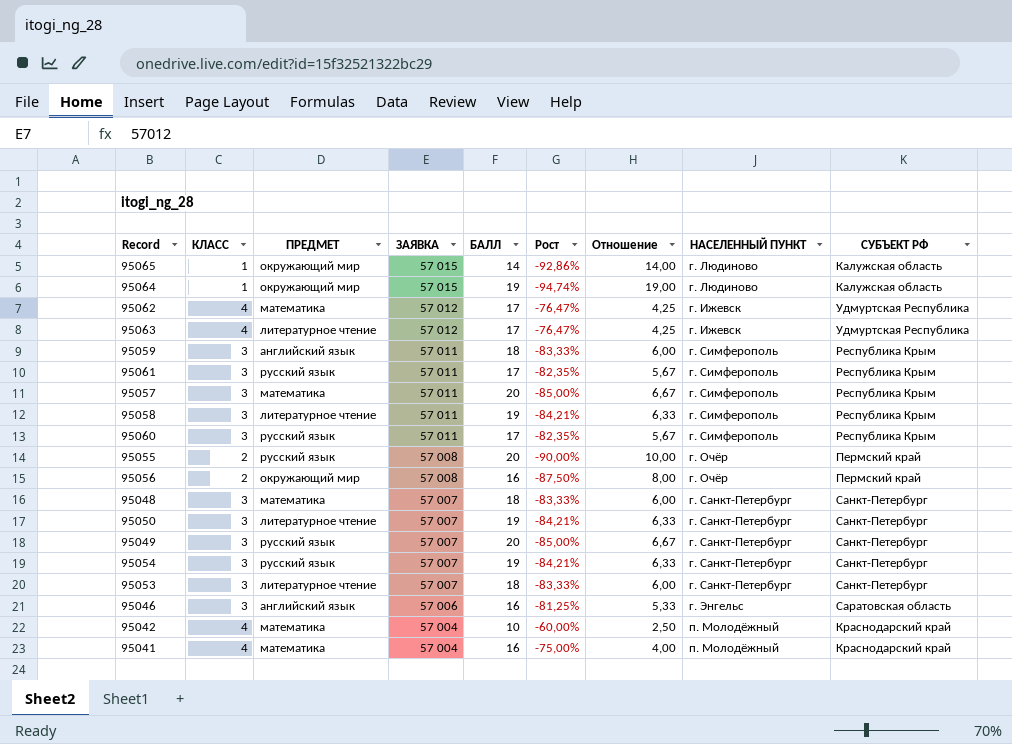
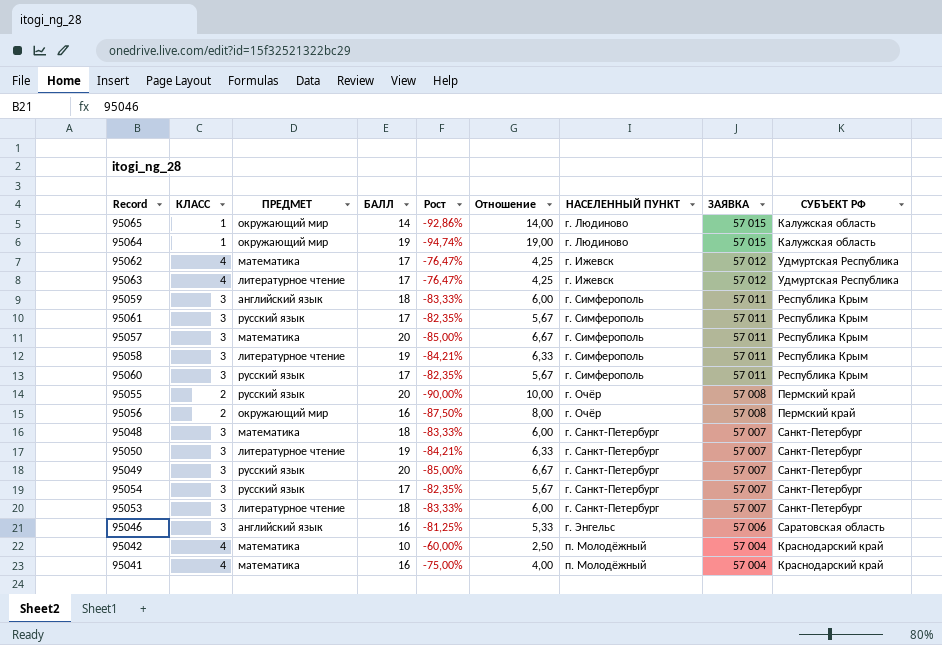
column ЗАЯВКА | position: 4 -> 8
95054 | БАЛЛ: 19 -> 17
95054 | Рост: -84,21% -> -82,35%
95054 | Отношение: 6,33 -> 5,67

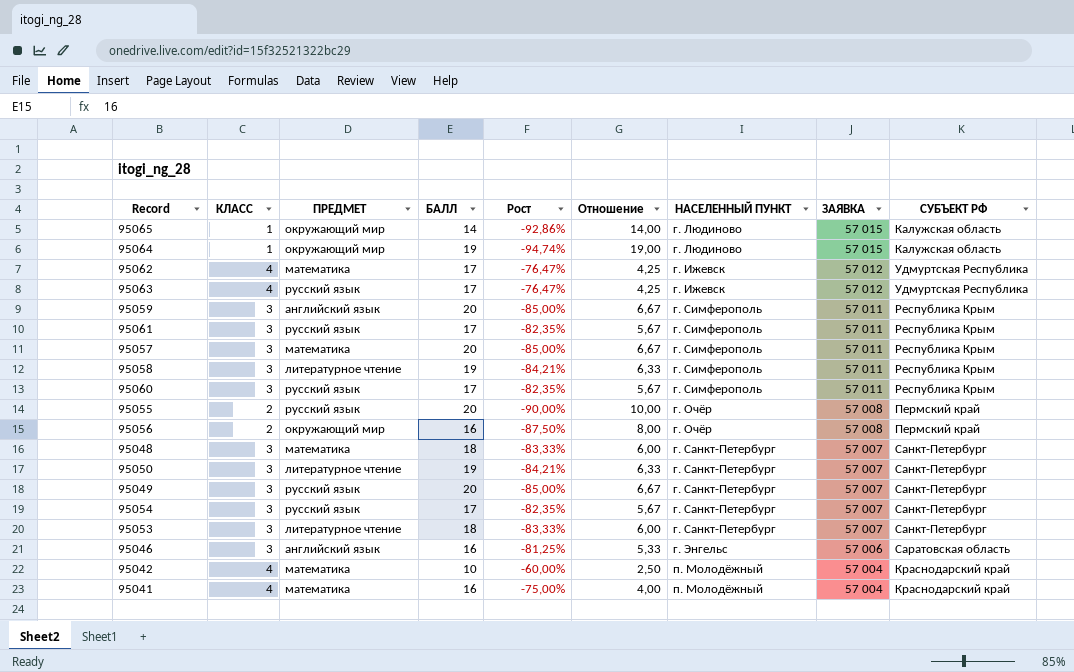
95063 | ПРЕДМЕТ: литературное чтение -> русский язык
95059 | БАЛЛ: 18 -> 20
95059 | Рост: -83,33% -> -85,00%
95059 | Отношение: 6,00 -> 6,67

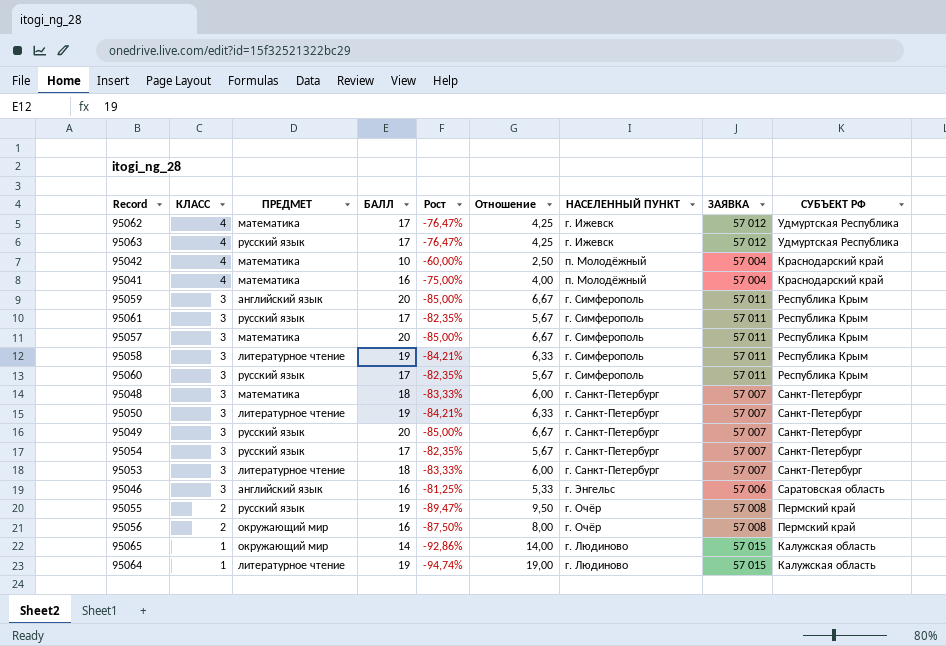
row order: ЗАЯВКА descending -> КЛАСС descending
95055 | БАЛЛ: 20 -> 19
95055 | Рост: -90,00% -> -89,47%
95055 | Отношение: 10,00 -> 9,50
95064 | ПРЕДМЕТ: окружающий мир -> литературное чтение

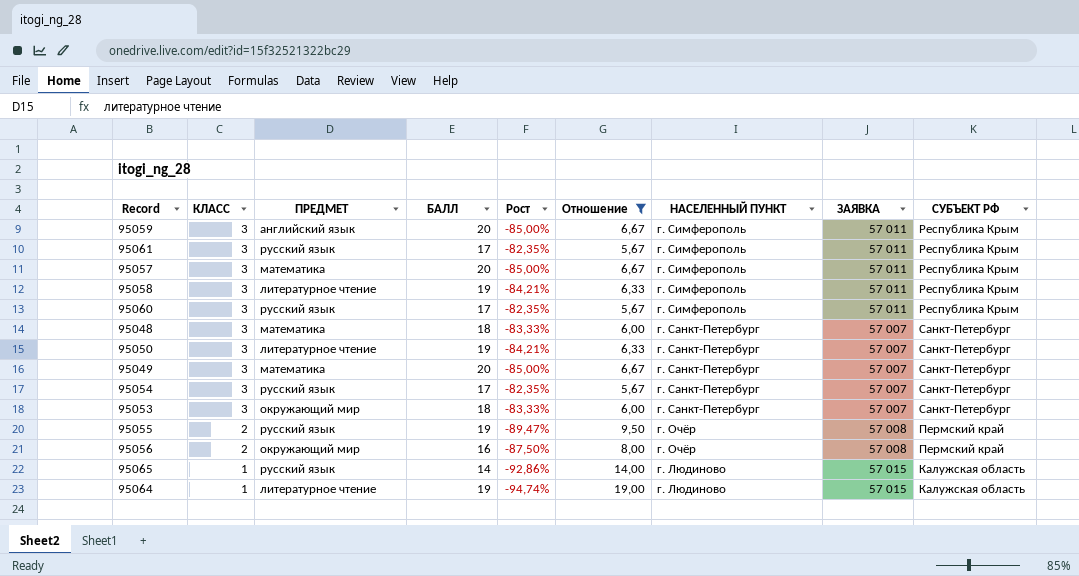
filter: none -> Отношение >= 5,67
95049 | ПРЕДМЕТ: русский язык -> математика
95053 | ПРЕДМЕТ: литературное чтение -> окружающий мир
95065 | ПРЕДМЕТ: окружающий мир -> русский язык

